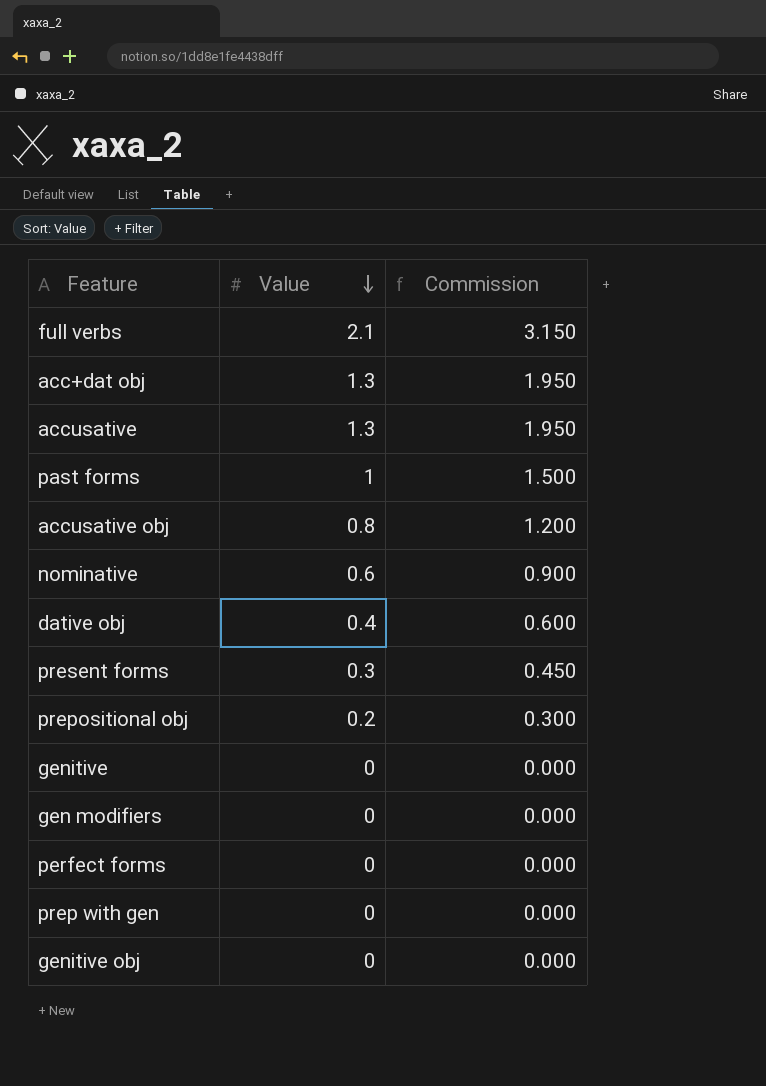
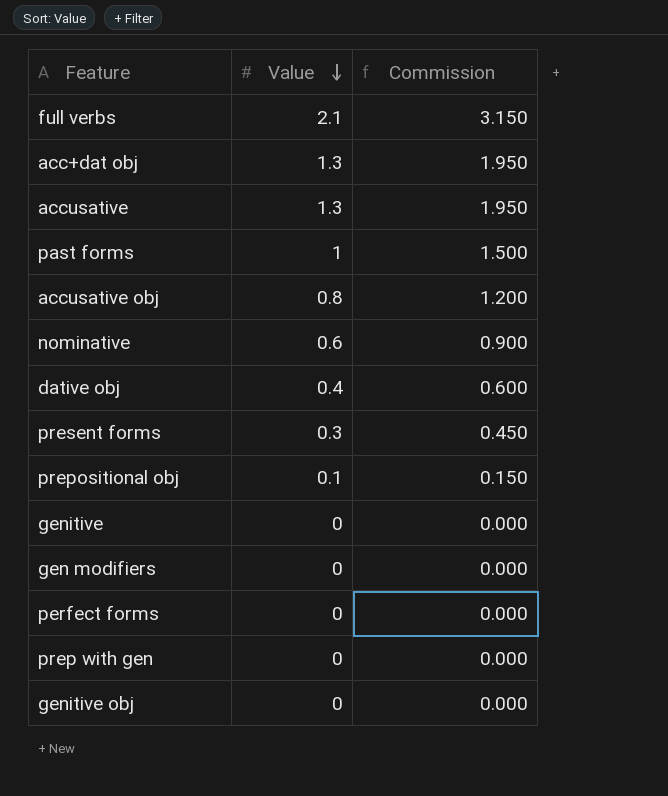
prepositional obj | Value: 0.2 -> 0.1
prepositional obj | Commission: 0.300 -> 0.150

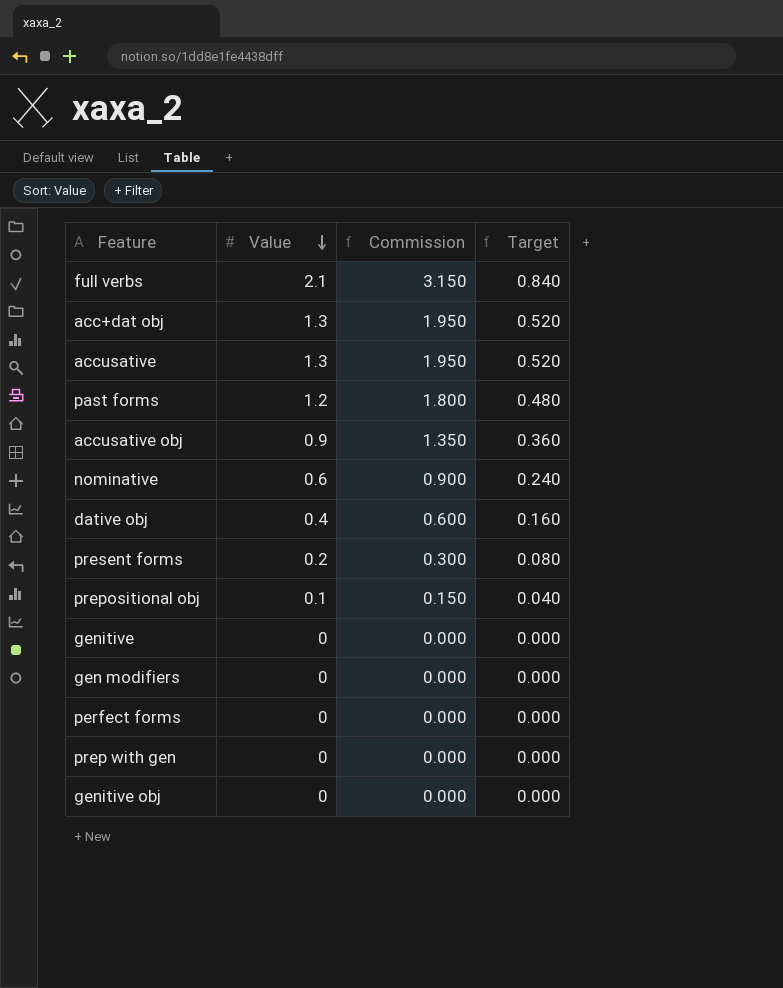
column Target | formula: none -> [Value] * 0.4
past forms | Value: 1 -> 1.2
past forms | Commission: 1.500 -> 1.800
accusative obj | Value: 0.8 -> 0.9
accusative obj | Commission: 1.200 -> 1.350
present forms | Value: 0.3 -> 0.2
present forms | Commission: 0.450 -> 0.300

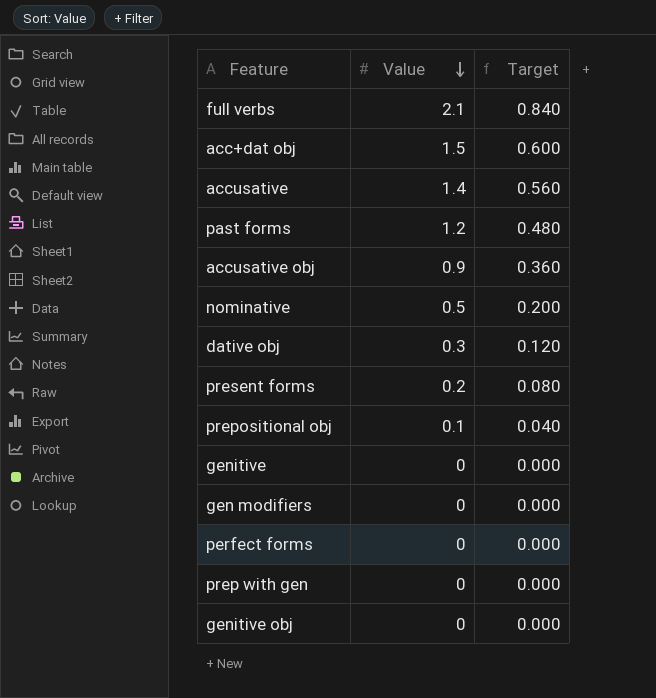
column Commission | formula: [Value] * 1.5 -> none
acc+dat obj | Value: 1.3 -> 1.5
acc+dat obj | Target: 0.520 -> 0.600
accusative | Value: 1.3 -> 1.4
accusative | Target: 0.520 -> 0.560
nominative | Value: 0.6 -> 0.5
nominative | Target: 0.240 -> 0.200
dative obj | Value: 0.4 -> 0.3
dative obj | Target: 0.160 -> 0.120

